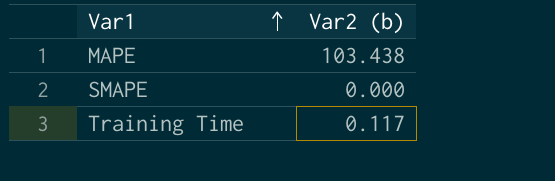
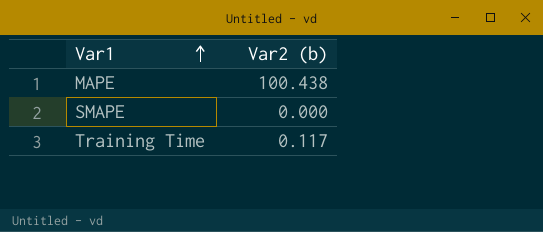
MAPE | Var2 (b): 103.438 -> 100.438

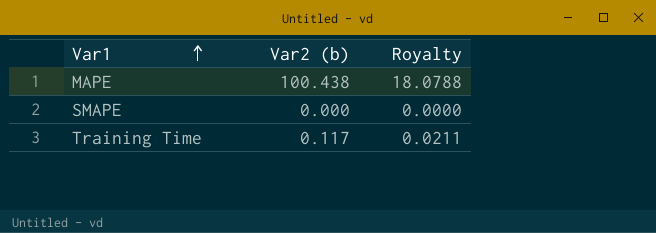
column Royalty | formula: none -> [Var2 (b)] * 0.18

